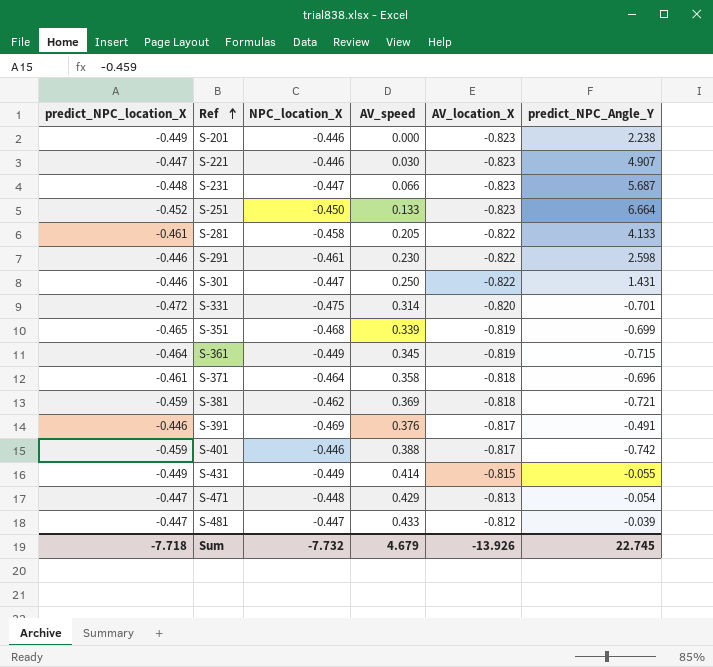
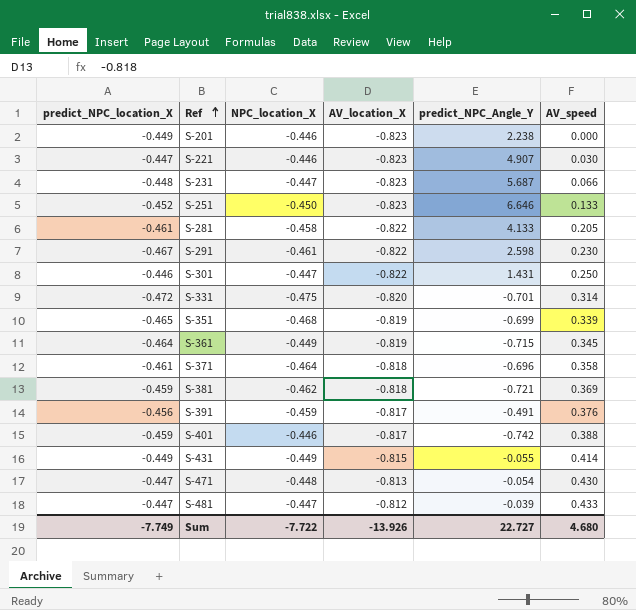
column AV_speed | position: 4 -> 6
S-251 | predict_NPC_Angle_Y: 6.664 -> 6.646
S-291 | predict_NPC_location_X: -0.446 -> -0.467
S-391 | predict_NPC_location_X: -0.446 -> -0.456
S-391 | NPC_location_X: -0.469 -> -0.459
S-471 | AV_speed: 0.429 -> 0.430
Sum | predict_NPC_location_X: -7.718 -> -7.749
Sum | NPC_location_X: -7.732 -> -7.722
Sum | predict_NPC_Angle_Y: 22.745 -> 22.727
Sum | AV_speed: 4.679 -> 4.680

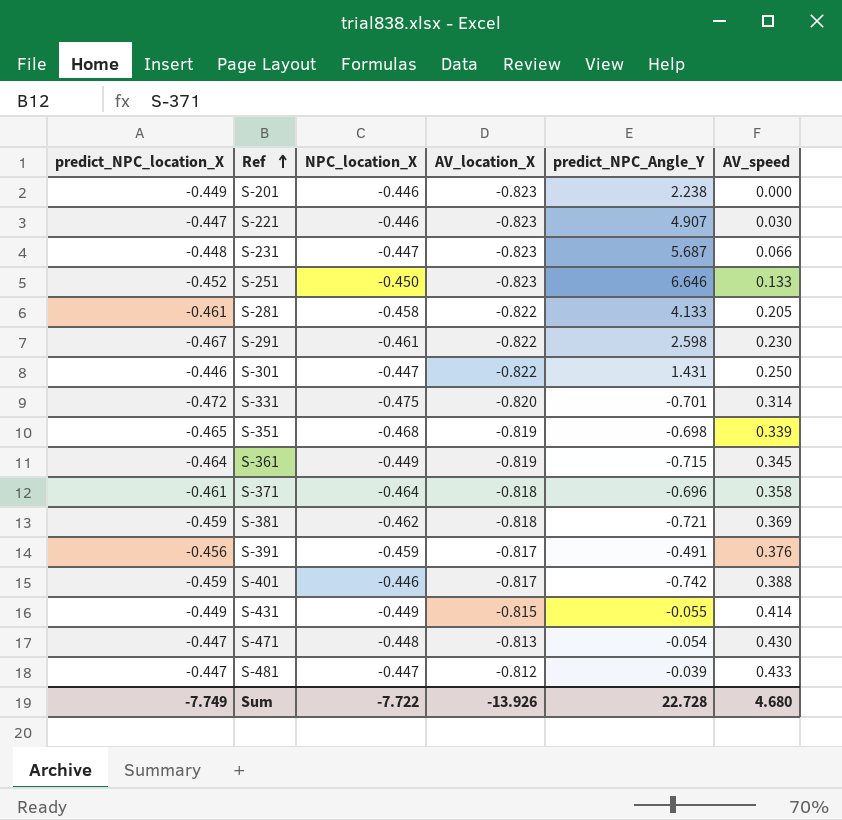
S-351 | predict_NPC_Angle_Y: -0.699 -> -0.698
Sum | predict_NPC_Angle_Y: 22.727 -> 22.728

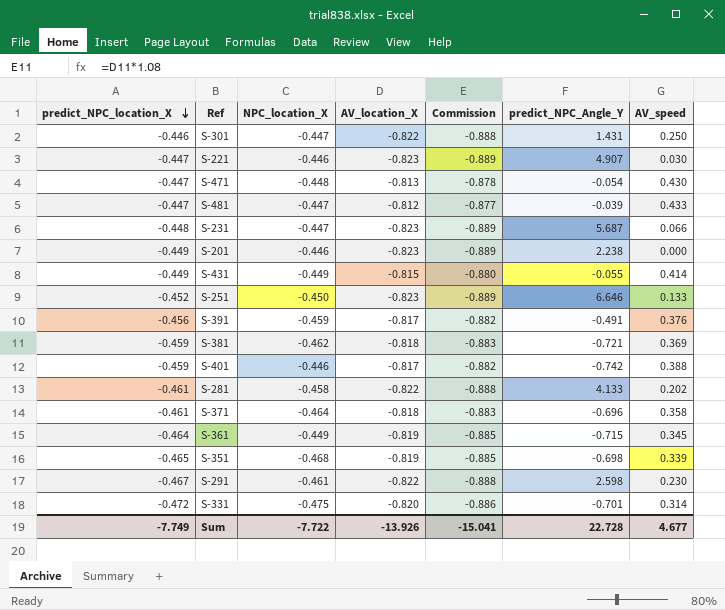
row order: Ref ascending -> predict_NPC_location_X descending
column Commission | formula: none -> [AV_location_X] * 1.08
S-281 | AV_speed: 0.205 -> 0.202
Sum | AV_speed: 4.680 -> 4.677

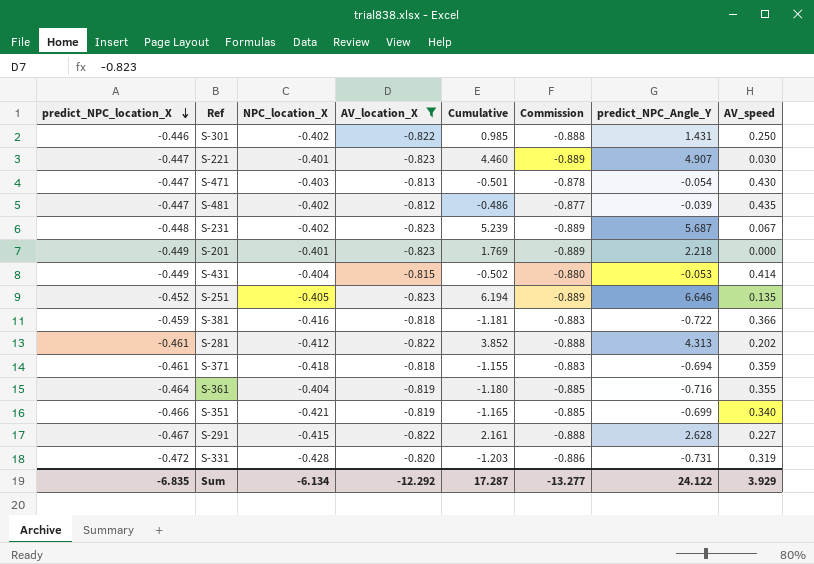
filter: none -> AV_location_X != -0.817
column Cumulative | formula: none -> [predict_NPC_location_X] + [predict_NPC_Angle_Y]
S-301 | NPC_location_X: -0.447 -> -0.402
S-221 | NPC_location_X: -0.446 -> -0.401
S-471 | NPC_location_X: -0.448 -> -0.403
S-481 | NPC_location_X: -0.447 -> -0.402
S-481 | AV_speed: 0.433 -> 0.435
S-231 | NPC_location_X: -0.447 -> -0.402
S-231 | AV_speed: 0.066 -> 0.067
S-201 | NPC_location_X: -0.446 -> -0.401
S-201 | predict_NPC_Angle_Y: 2.238 -> 2.218
S-431 | NPC_location_X: -0.449 -> -0.404
S-431 | predict_NPC_Angle_Y: -0.055 -> -0.053
S-251 | NPC_location_X: -0.450 -> -0.405
S-251 | AV_speed: 0.133 -> 0.135
S-381 | NPC_location_X: -0.462 -> -0.416
S-381 | predict_NPC_Angle_Y: -0.721 -> -0.722
S-381 | AV_speed: 0.369 -> 0.366
S-281 | NPC_location_X: -0.458 -> -0.412
S-281 | predict_NPC_Angle_Y: 4.133 -> 4.313
S-371 | NPC_location_X: -0.464 -> -0.418
S-371 | predict_NPC_Angle_Y: -0.696 -> -0.694
S-371 | AV_speed: 0.358 -> 0.359
S-361 | NPC_location_X: -0.449 -> -0.404
S-361 | predict_NPC_Angle_Y: -0.715 -> -0.716
S-361 | AV_speed: 0.345 -> 0.355
S-351 | predict_NPC_location_X: -0.465 -> -0.466
S-351 | NPC_location_X: -0.468 -> -0.421
S-351 | predict_NPC_Angle_Y: -0.698 -> -0.699
S-351 | AV_speed: 0.339 -> 0.340
S-291 | NPC_location_X: -0.461 -> -0.415
S-291 | predict_NPC_Angle_Y: 2.598 -> 2.628
S-291 | AV_speed: 0.230 -> 0.227
S-331 | NPC_location_X: -0.475 -> -0.428
S-331 | predict_NPC_Angle_Y: -0.701 -> -0.731
S-331 | AV_speed: 0.314 -> 0.319
Sum | predict_NPC_location_X: -7.749 -> -6.835
Sum | NPC_location_X: -7.722 -> -6.134
Sum | AV_location_X: -13.926 -> -12.292
Sum | Commission: -15.041 -> -13.277
Sum | predict_NPC_Angle_Y: 22.728 -> 24.122
Sum | AV_speed: 4.677 -> 3.929

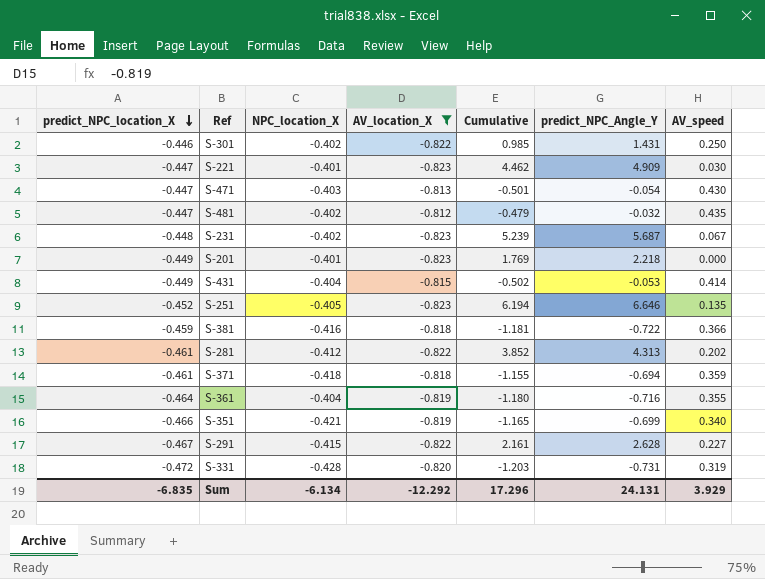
column Commission | formula: [AV_location_X] * 1.08 -> none
S-221 | Cumulative: 4.460 -> 4.462
S-221 | predict_NPC_Angle_Y: 4.907 -> 4.909
S-481 | Cumulative: -0.486 -> -0.479
S-481 | predict_NPC_Angle_Y: -0.039 -> -0.032
Sum | Cumulative: 17.287 -> 17.296
Sum | predict_NPC_Angle_Y: 24.122 -> 24.131

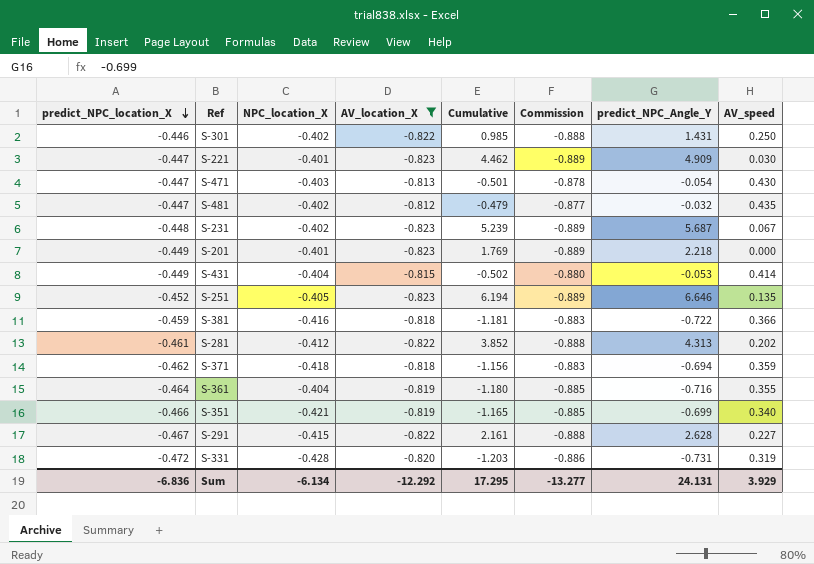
column Commission | formula: none -> [AV_location_X] * 1.08
S-371 | predict_NPC_location_X: -0.461 -> -0.462
S-371 | Cumulative: -1.155 -> -1.156
Sum | predict_NPC_location_X: -6.835 -> -6.836
Sum | Cumulative: 17.296 -> 17.295

